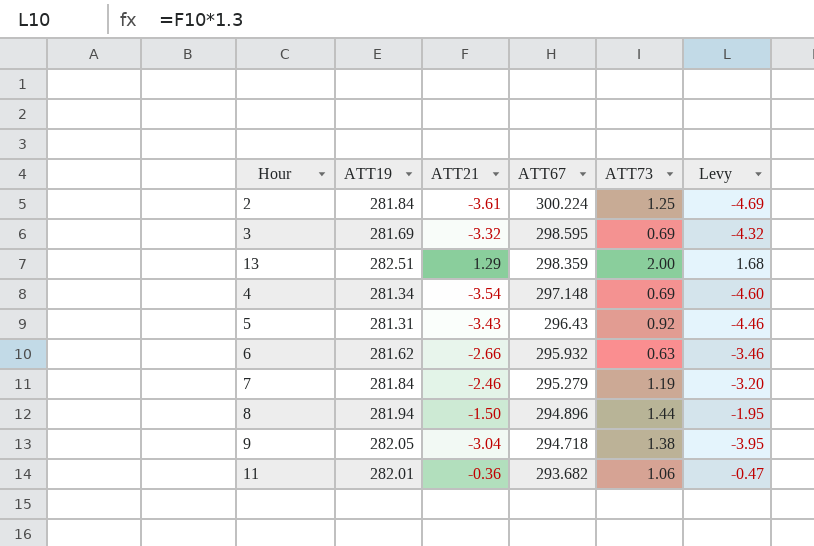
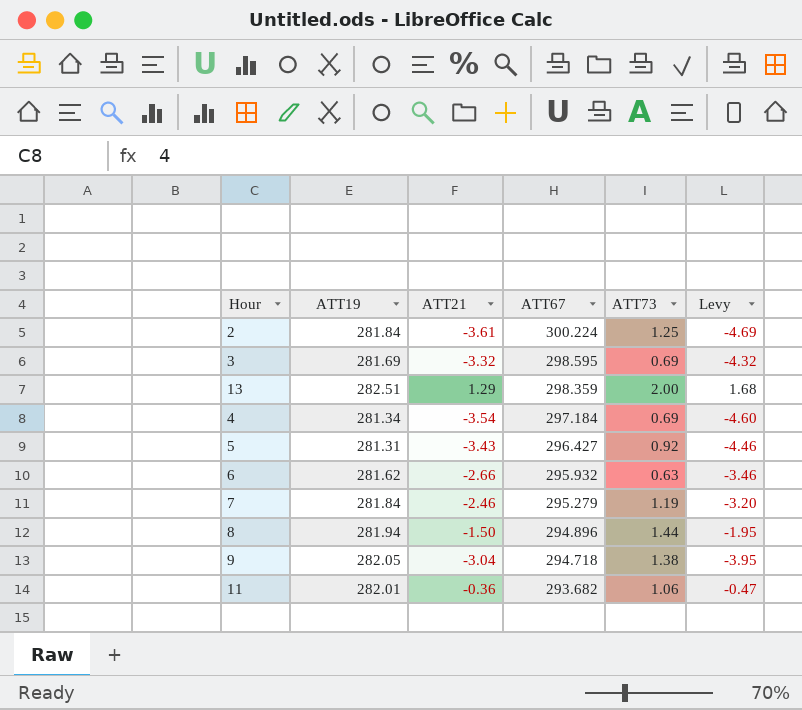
4 | ATT67: 297.148 -> 297.184
5 | ATT67: 296.43 -> 296.427

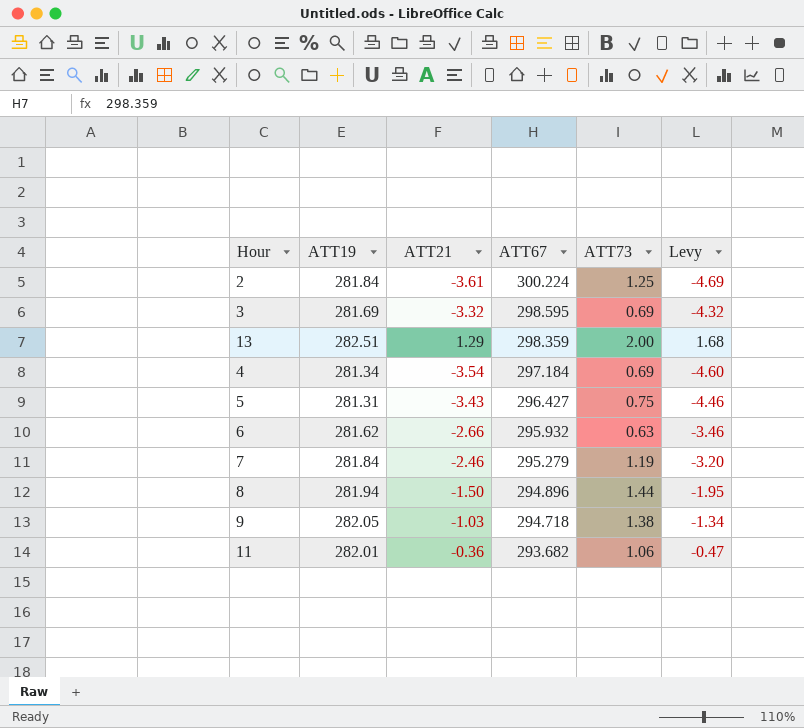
5 | ATT73: 0.92 -> 0.75
9 | ATT21: -3.04 -> -1.03
9 | Levy: -3.95 -> -1.34

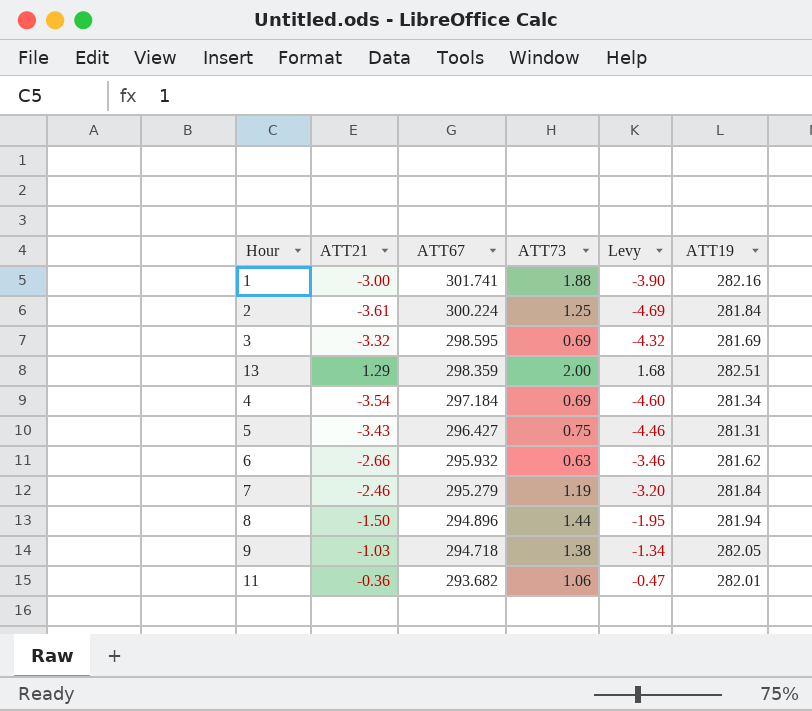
column ATT19 | position: 2 -> 6
row 1: none -> -3.00 | 301.741 | 1.88 | -3.90 | 282.16

